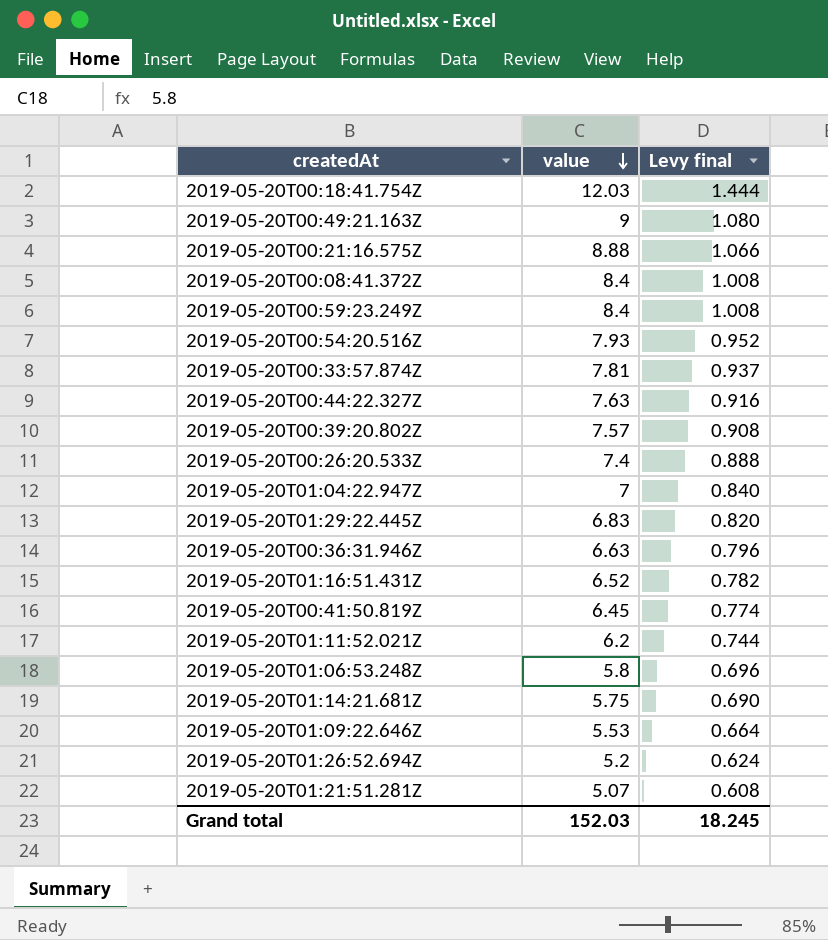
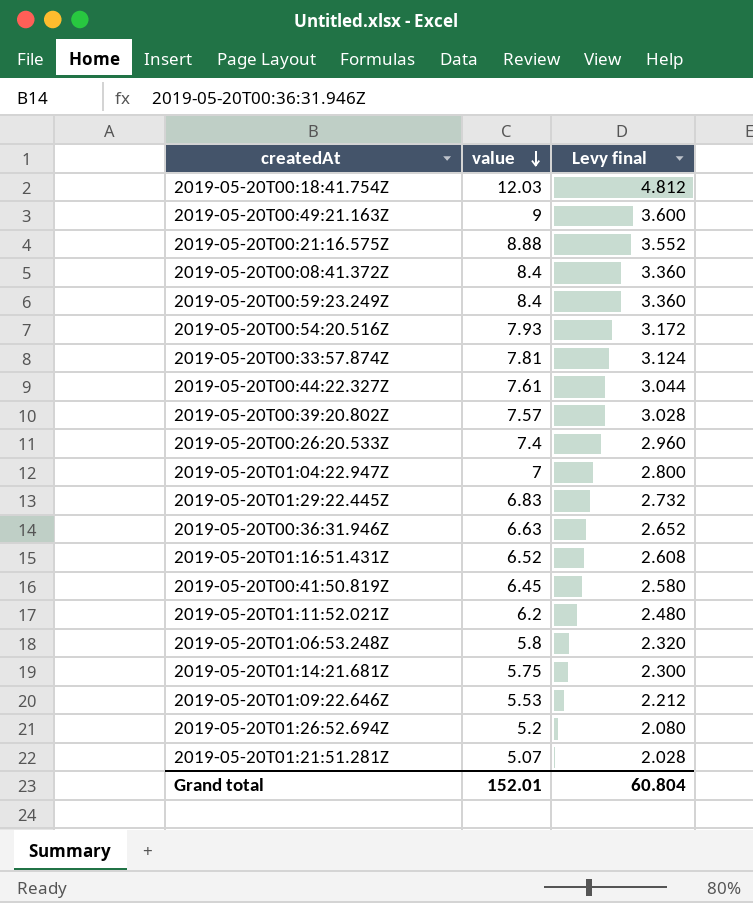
column Levy final | formula: [value] * 0.12 -> [value] * 0.4
2019-05-20T00:44:22.327Z | value: 7.63 -> 7.61
Grand total | value: 152.03 -> 152.01
Grand total | Levy final: 18.245 -> 60.804

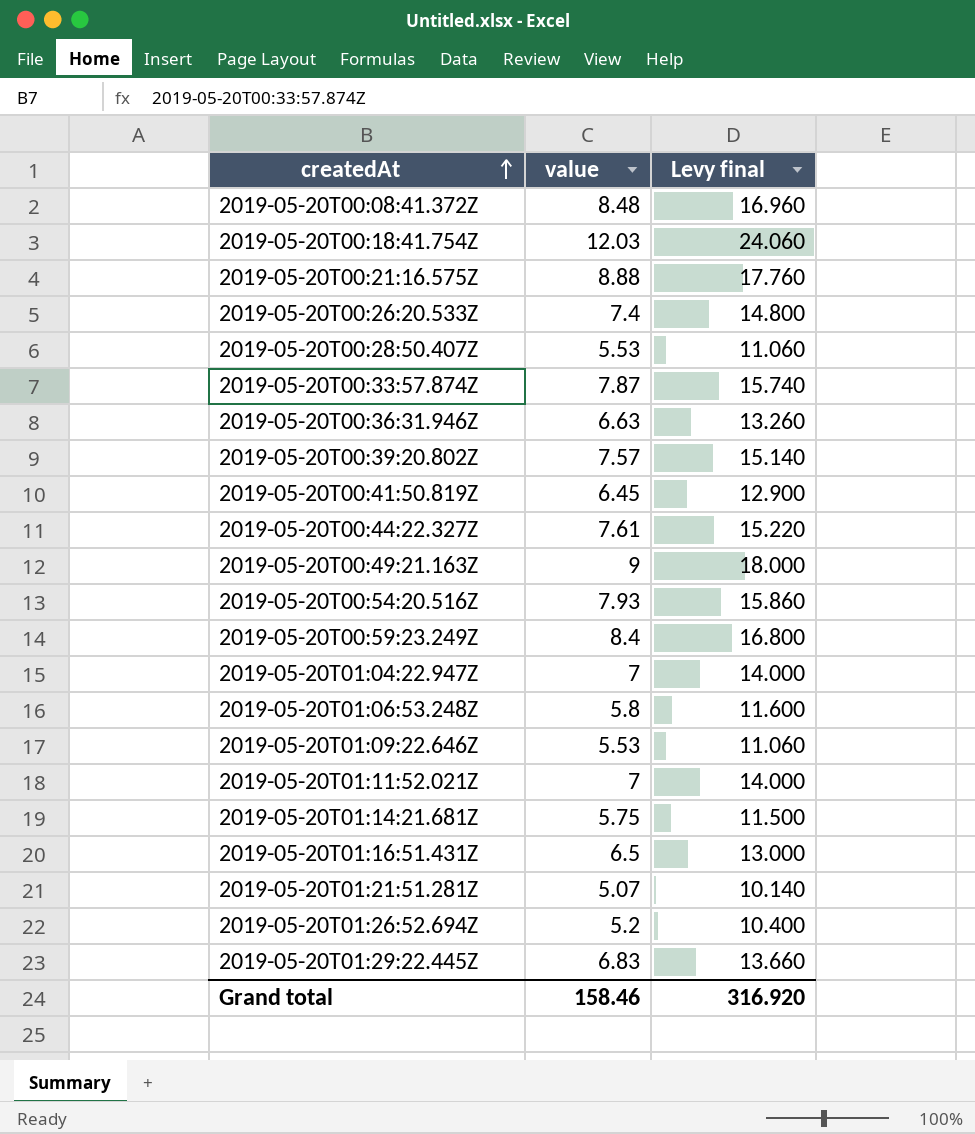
row order: value descending -> createdAt ascending
column Levy final | formula: [value] * 0.4 -> [value] * 2
2019-05-20T00:08:41.372Z | value: 8.4 -> 8.48
row 2019-05-20T00:28:50.407Z: none -> 5.53 | 11.060
2019-05-20T00:33:57.874Z | value: 7.81 -> 7.87
2019-05-20T01:11:52.021Z | value: 6.2 -> 7
2019-05-20T01:16:51.431Z | value: 6.52 -> 6.5
Grand total | value: 152.01 -> 158.46
Grand total | Levy final: 60.804 -> 316.920

